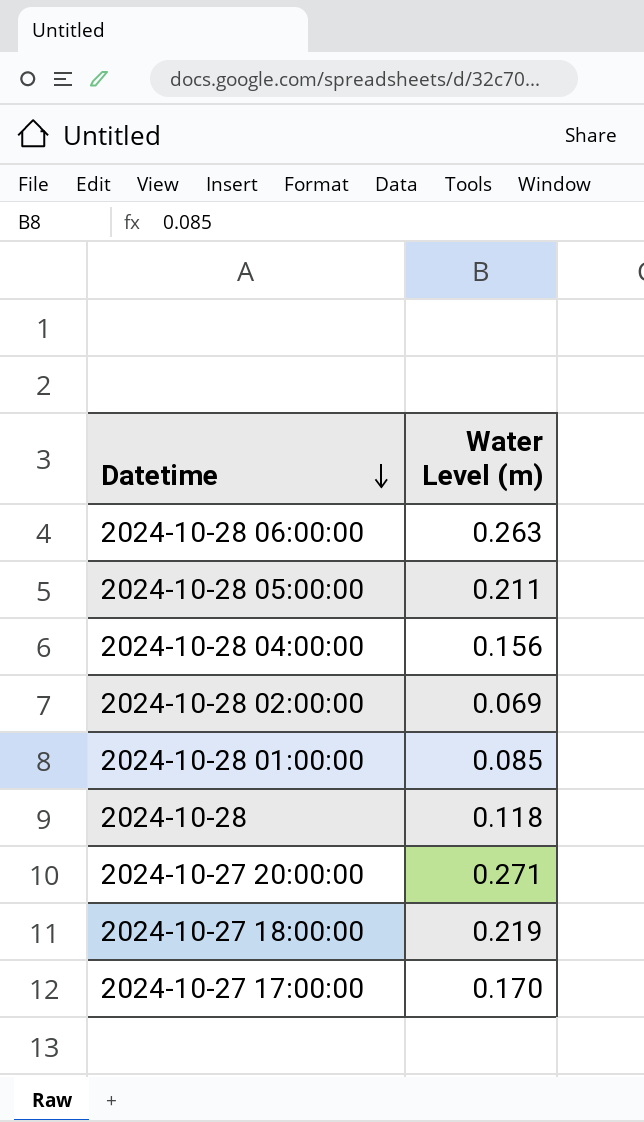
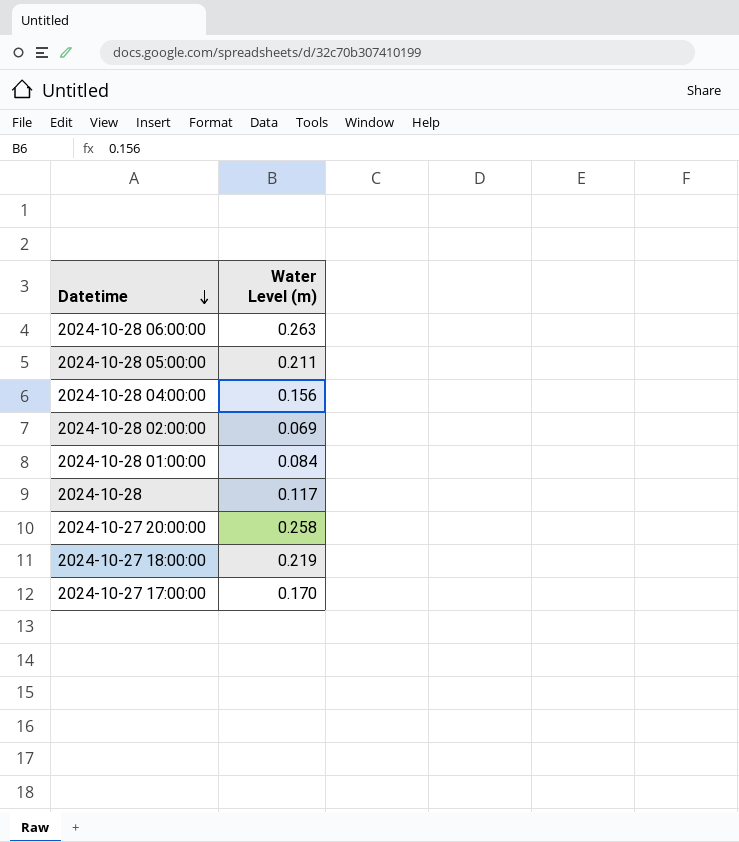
2024-10-28 01:00:00 | Water Level (m): 0.085 -> 0.084
2024-10-28 | Water Level (m): 0.118 -> 0.117
2024-10-27 20:00:00 | Water Level (m): 0.271 -> 0.258

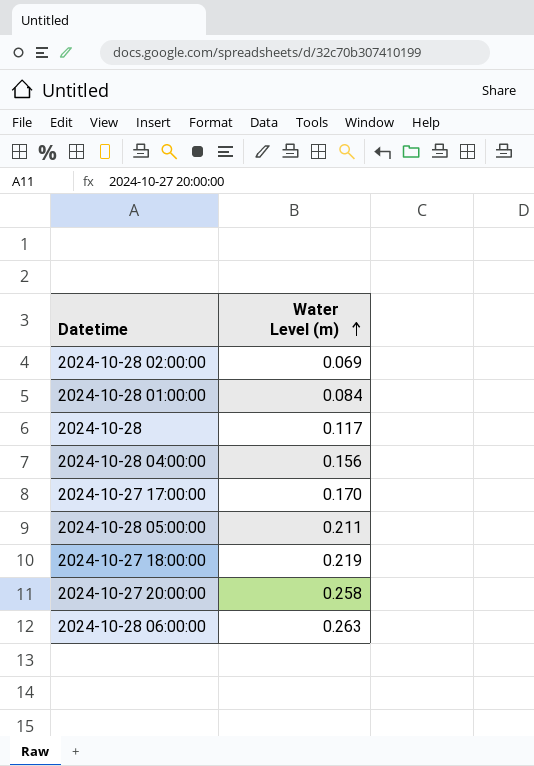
row order: Datetime descending -> Water Level (m) ascending

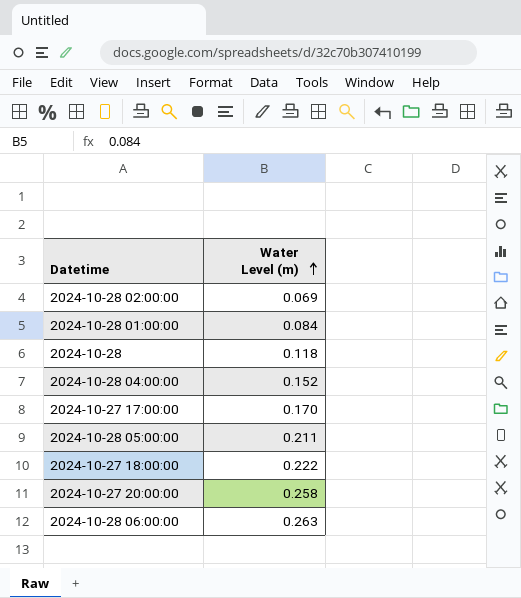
2024-10-28 | Water Level (m): 0.117 -> 0.118
2024-10-28 04:00:00 | Water Level (m): 0.156 -> 0.152
2024-10-27 18:00:00 | Water Level (m): 0.219 -> 0.222

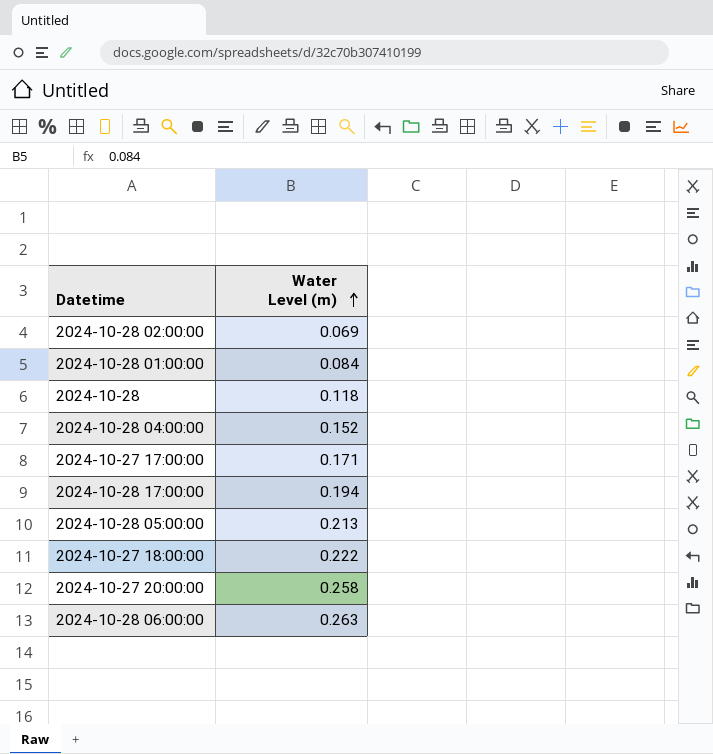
2024-10-27 17:00:00 | Water Level (m): 0.170 -> 0.171
row 2024-10-28 17:00:00: none -> 0.194
2024-10-28 05:00:00 | Water Level (m): 0.211 -> 0.213

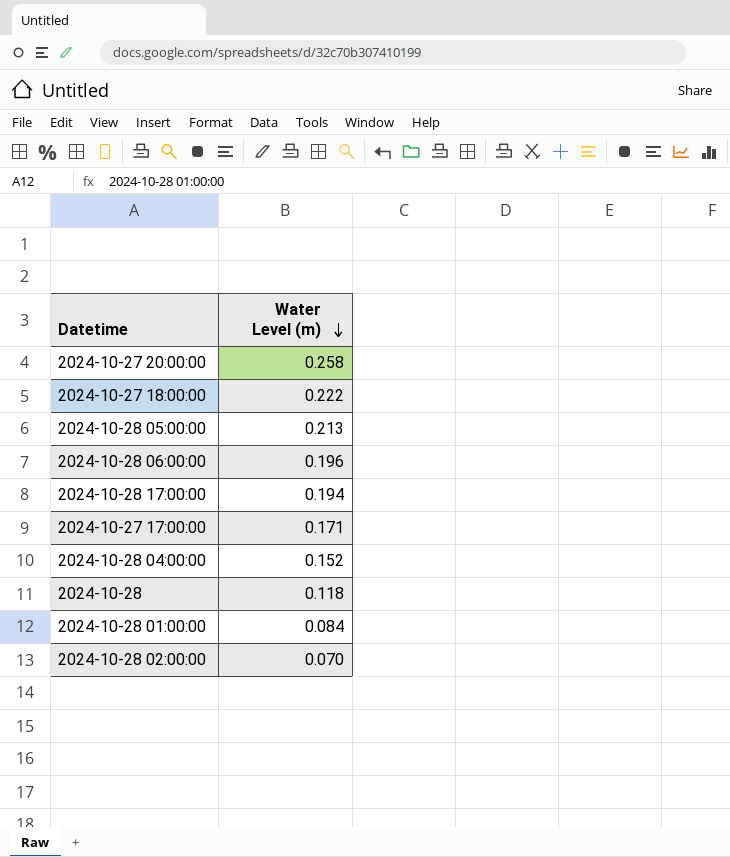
row order: Water Level (m) ascending -> Water Level (m) descending
2024-10-28 06:00:00 | Water Level (m): 0.263 -> 0.196
2024-10-28 02:00:00 | Water Level (m): 0.069 -> 0.070

